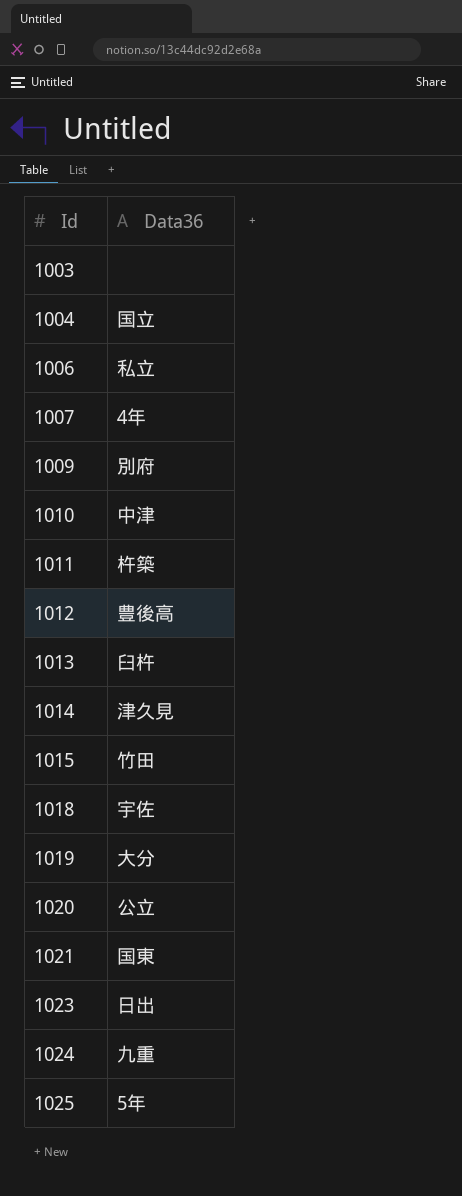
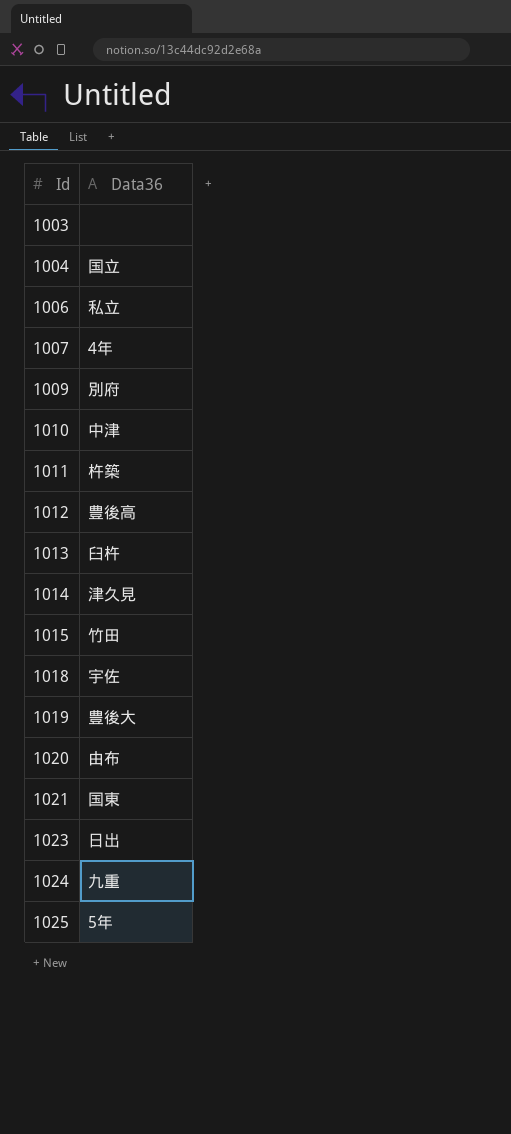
1019 | Data36: 大分 -> 豊後大
1020 | Data36: 公立 -> 由布

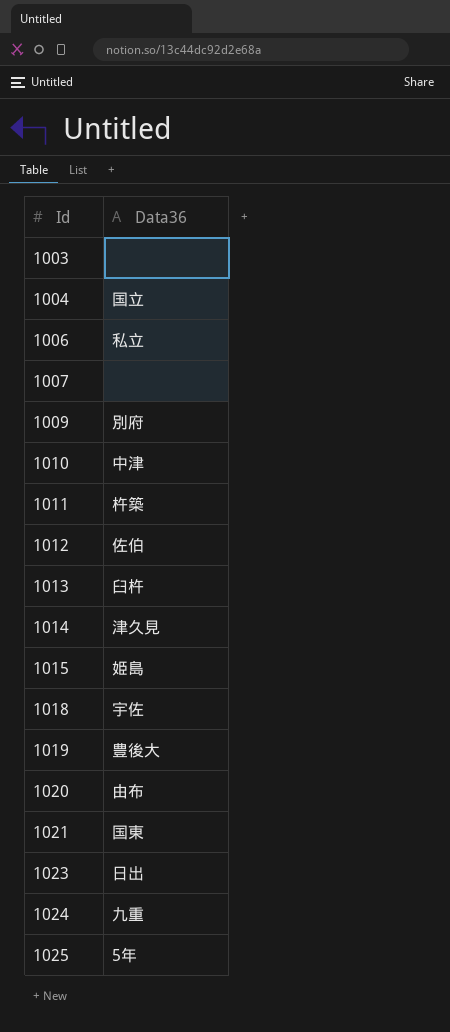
1007 | Data36: 4年 -> none
1012 | Data36: 豊後高 -> 佐伯
1015 | Data36: 竹田 -> 姫島

